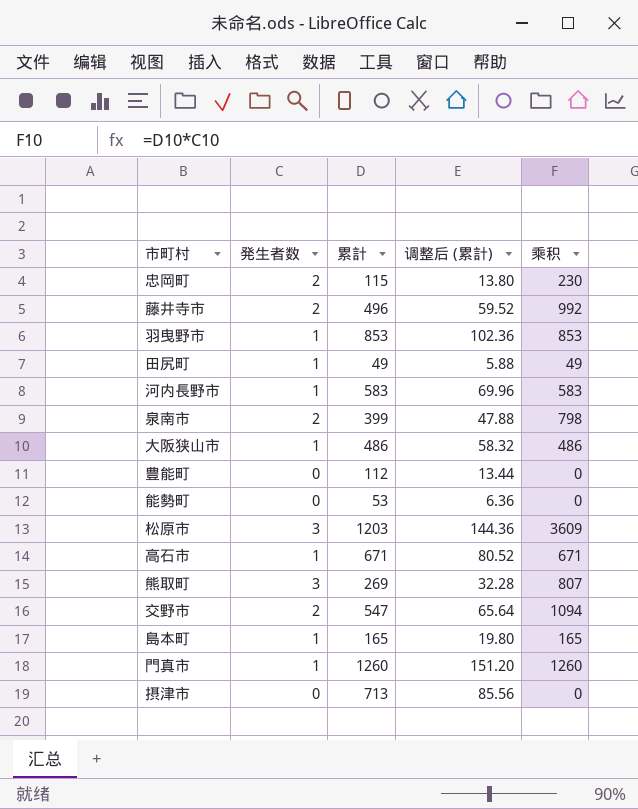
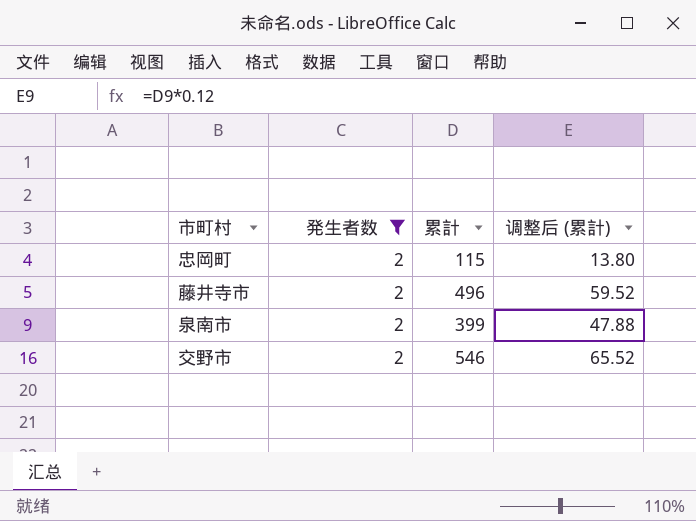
filter: none -> 発生者数 = 2
column 乘积 | formula: [発生者数] * [累計] -> none
交野市 | 累計: 547 -> 546
交野市 | 调整后 (累計): 65.64 -> 65.52

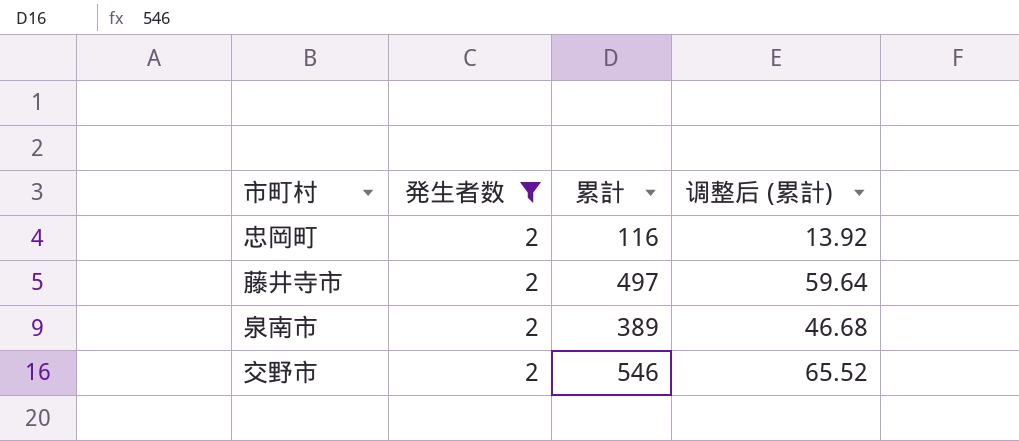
忠岡町 | 累計: 115 -> 116
忠岡町 | 调整后 (累計): 13.80 -> 13.92
藤井寺市 | 累計: 496 -> 497
藤井寺市 | 调整后 (累計): 59.52 -> 59.64
泉南市 | 累計: 399 -> 389
泉南市 | 调整后 (累計): 47.88 -> 46.68

